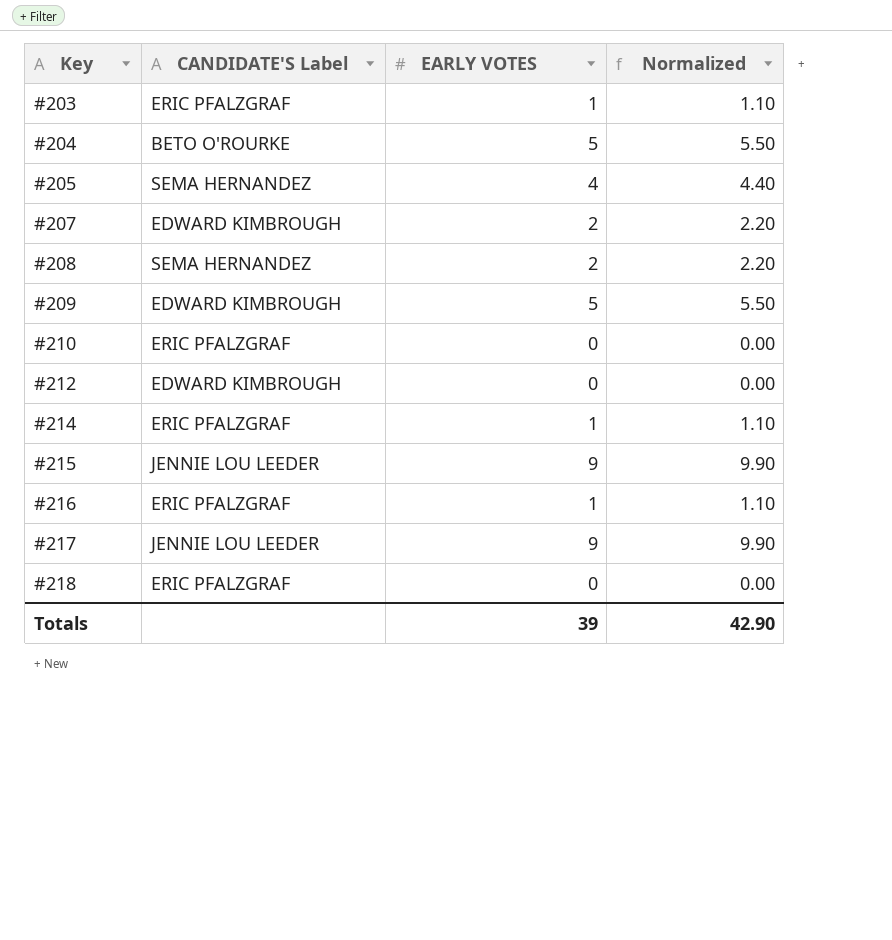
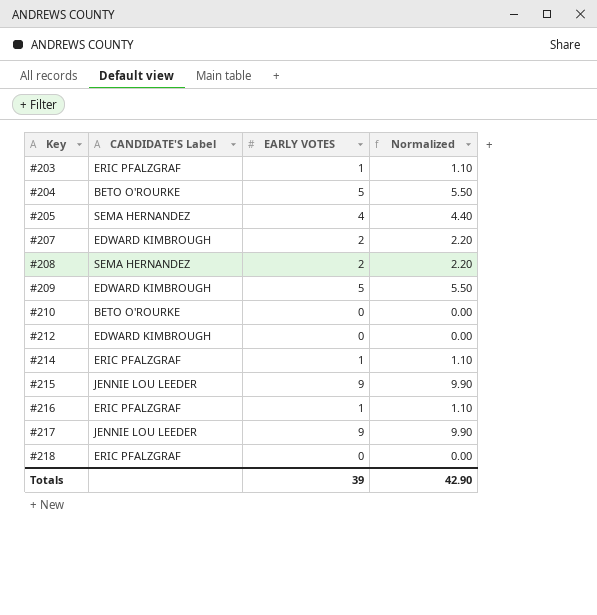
#210 | CANDIDATE'S Label: ERIC PFALZGRAF -> BETO O'ROURKE

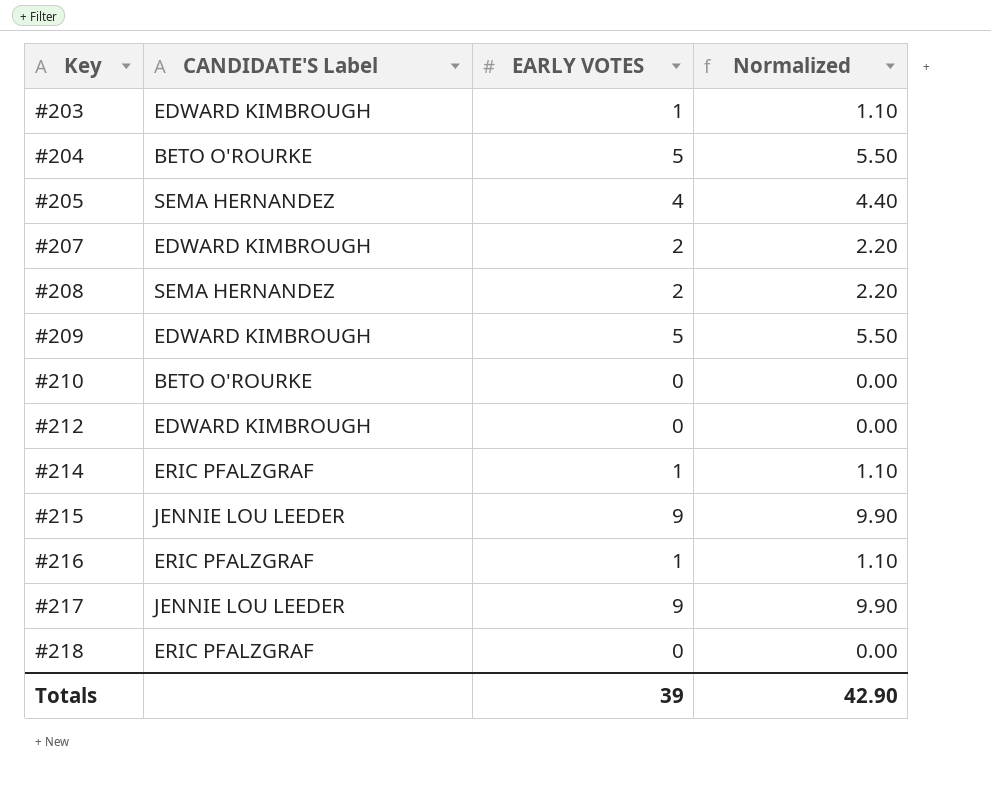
#203 | CANDIDATE'S Label: ERIC PFALZGRAF -> EDWARD KIMBROUGH

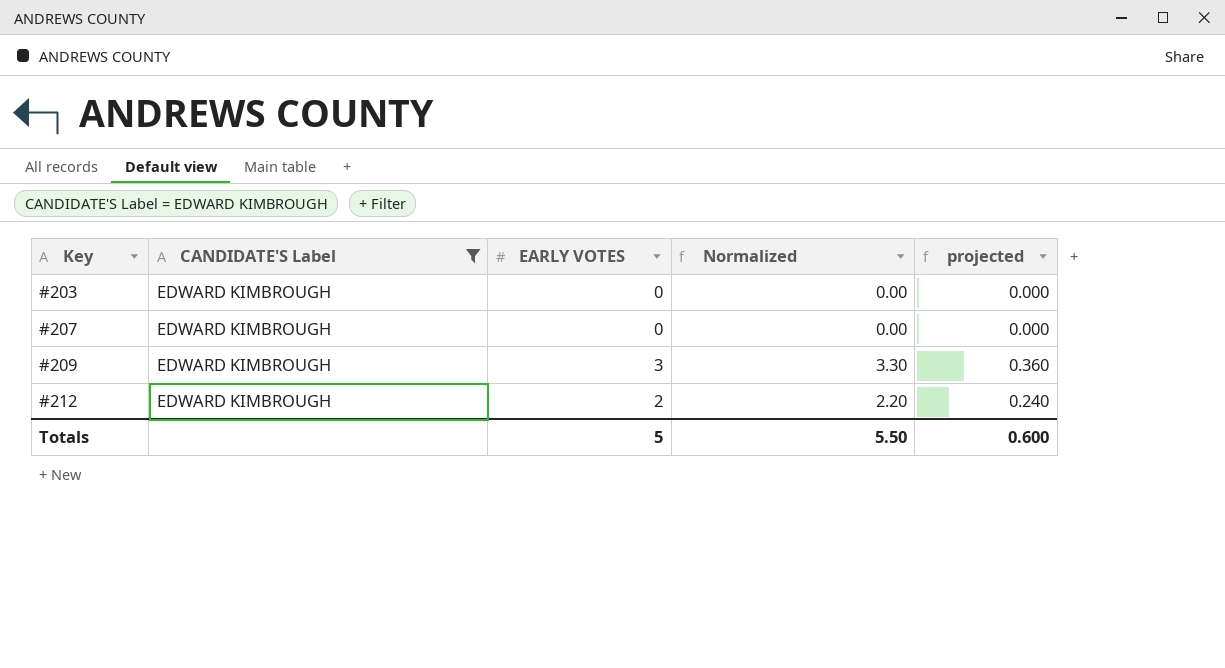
filter: none -> CANDIDATE'S Label = EDWARD KIMBROUGH
column projected | formula: none -> [EARLY VOTES] * 0.12
#203 | EARLY VOTES: 1 -> 0
#203 | Normalized: 1.10 -> 0.00
#207 | EARLY VOTES: 2 -> 0
#207 | Normalized: 2.20 -> 0.00
#209 | EARLY VOTES: 5 -> 3
#209 | Normalized: 5.50 -> 3.30
#212 | EARLY VOTES: 0 -> 2
#212 | Normalized: 0.00 -> 2.20
Totals | EARLY VOTES: 39 -> 5
Totals | Normalized: 42.90 -> 5.50

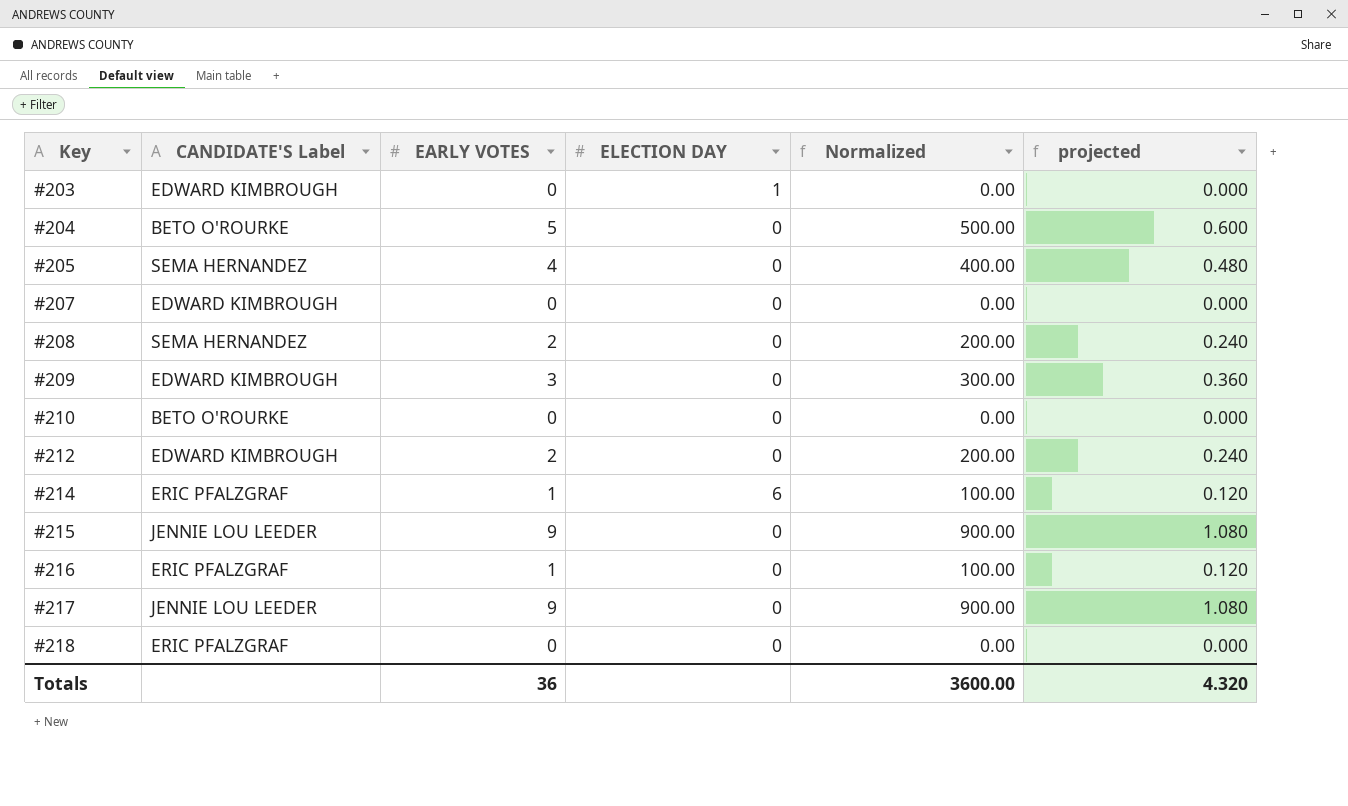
filter: CANDIDATE'S Label = EDWARD KIMBROUGH -> none
column ELECTION DAY | position: none -> 4
column Normalized | formula: [EARLY VOTES] * 1.1 -> [EARLY VOTES] * 100
Totals | EARLY VOTES: 5 -> 36
Totals | Normalized: 5.50 -> 3600.00
Totals | projected: 0.600 -> 4.320

